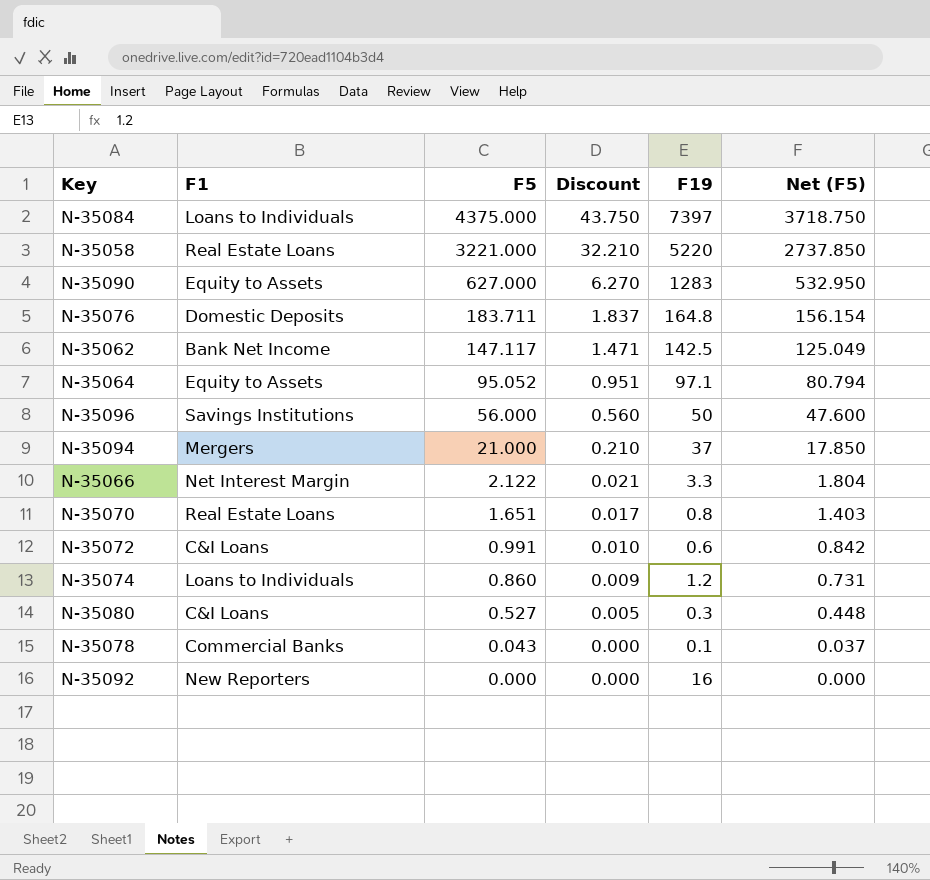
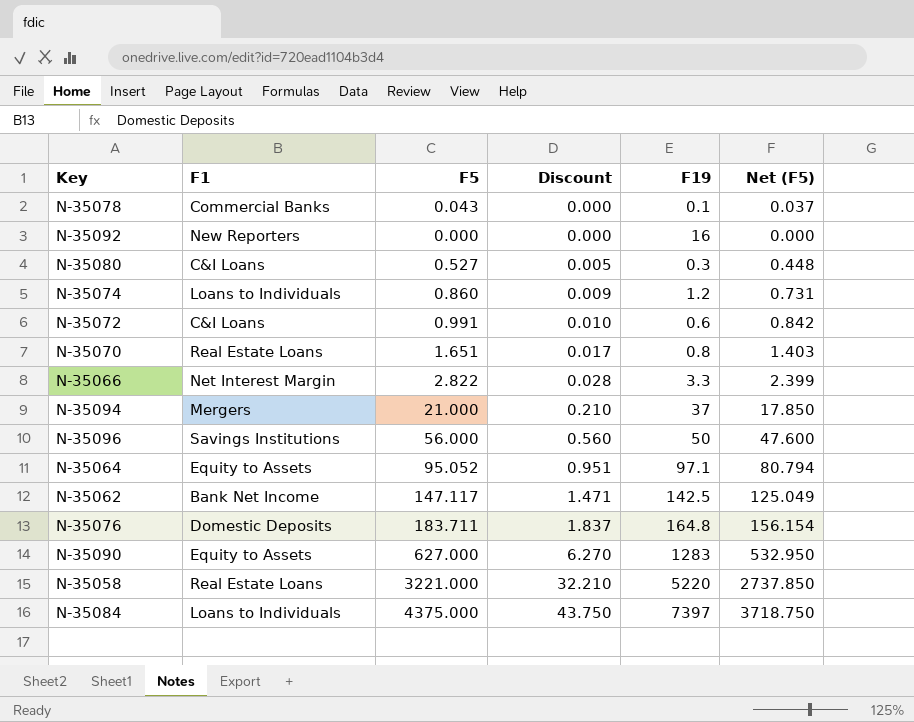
row order: F5 descending -> Discount ascending
N-35066 | F5: 2.122 -> 2.822
N-35066 | Discount: 0.021 -> 0.028
N-35066 | Net (F5): 1.804 -> 2.399

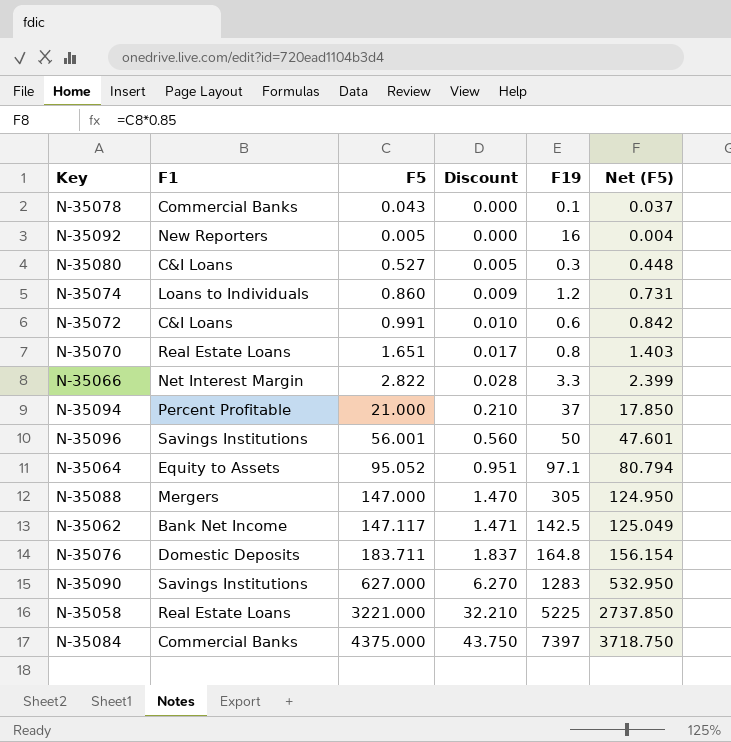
N-35092 | F5: 0.000 -> 0.005
N-35092 | Net (F5): 0.000 -> 0.004
N-35094 | F1: Mergers -> Percent Profitable
N-35096 | F5: 56.000 -> 56.001
N-35096 | Net (F5): 47.600 -> 47.601
row N-35088: none -> Mergers | 147.000 | 1.470 | 305 | 124.950
N-35090 | F1: Equity to Assets -> Savings Institutions
N-35058 | F19: 5220 -> 5225
N-35084 | F1: Loans to Individuals -> Commercial Banks

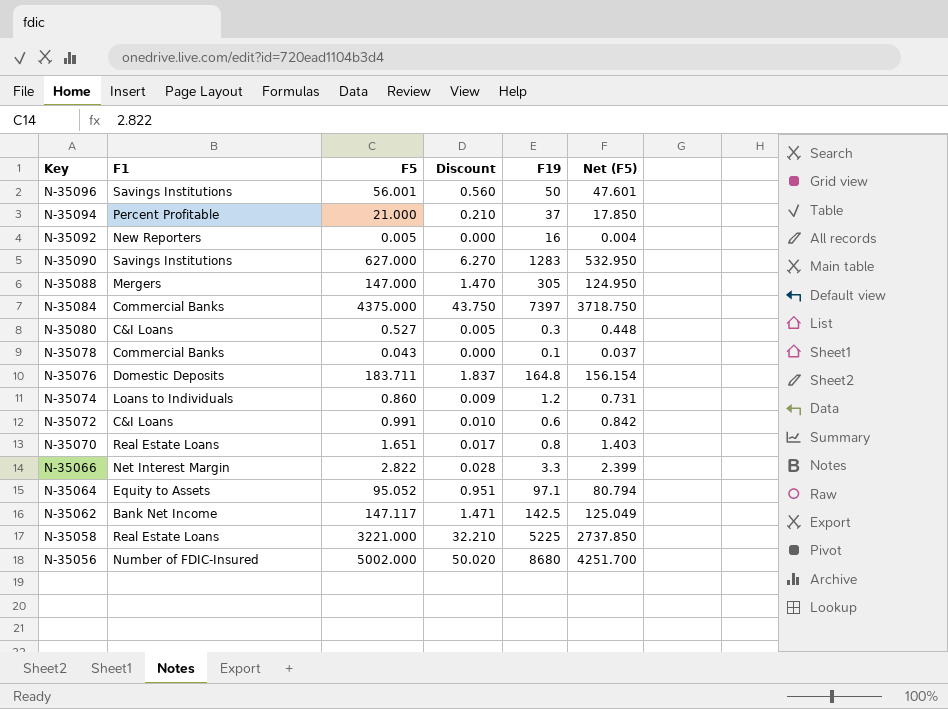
row order: Discount ascending -> Key descending
row N-35056: none -> Number of FDIC-Insured | 5002.000 | 50.020 | 8680 | 4251.700

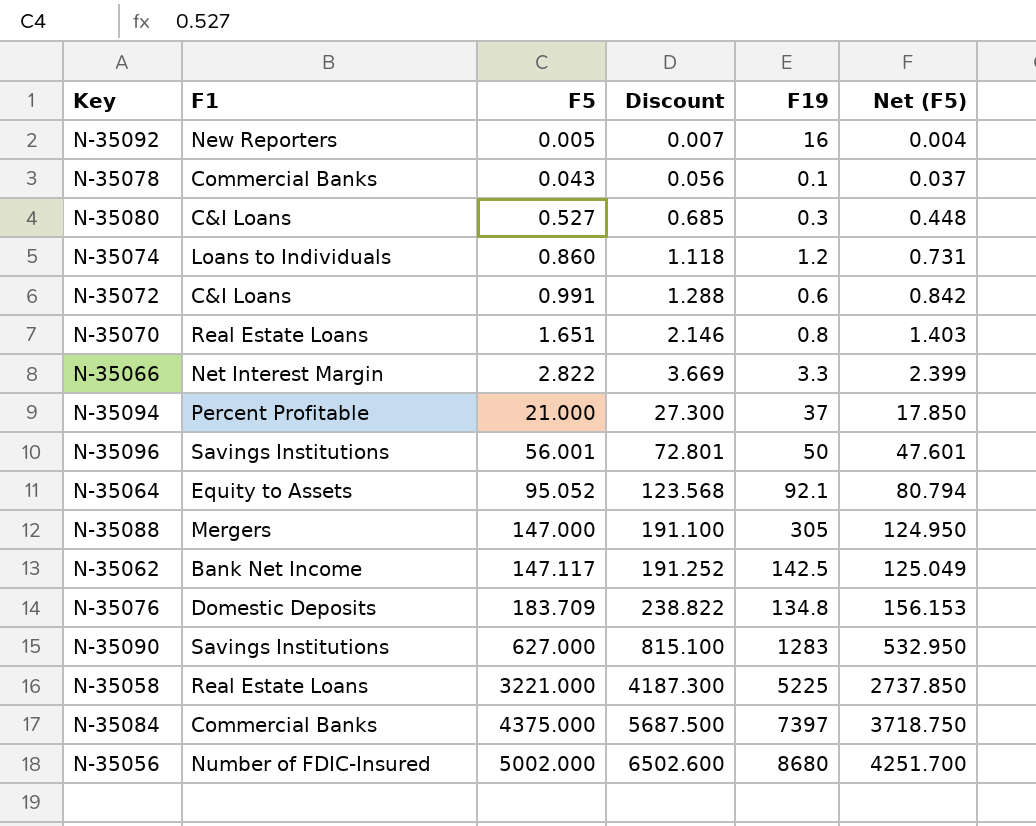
row order: Key descending -> F5 ascending
column Discount | formula: [F5] * 0.01 -> [F5] * 1.3
N-35064 | F19: 97.1 -> 92.1
N-35076 | F5: 183.711 -> 183.709
N-35076 | F19: 164.8 -> 134.8
N-35076 | Net (F5): 156.154 -> 156.153

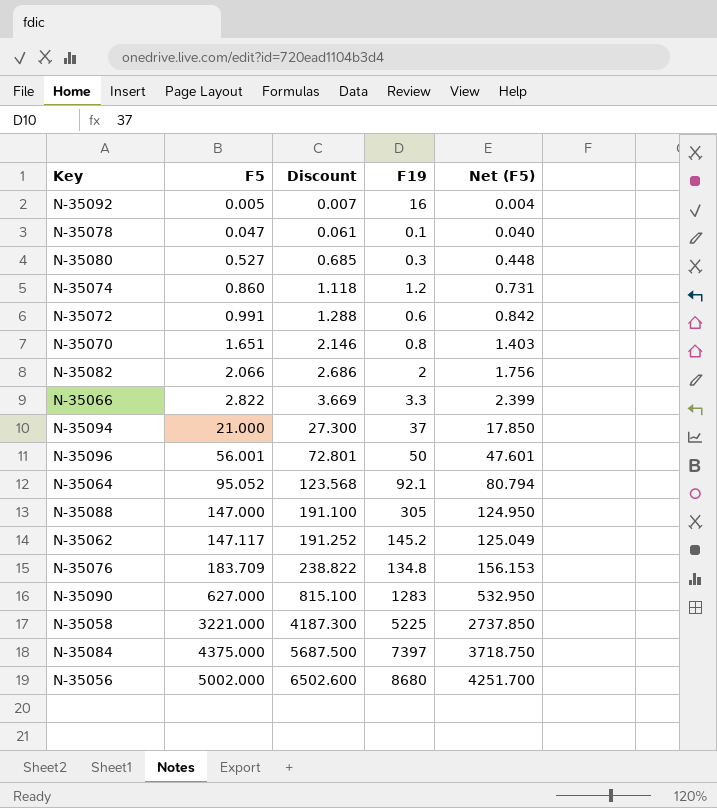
column F1 | position: 2 -> none
N-35078 | F5: 0.043 -> 0.047
N-35078 | Discount: 0.056 -> 0.061
N-35078 | Net (F5): 0.037 -> 0.040
row N-35082: none -> 2.066 | 2.686 | 2 | 1.756
N-35062 | F19: 142.5 -> 145.2

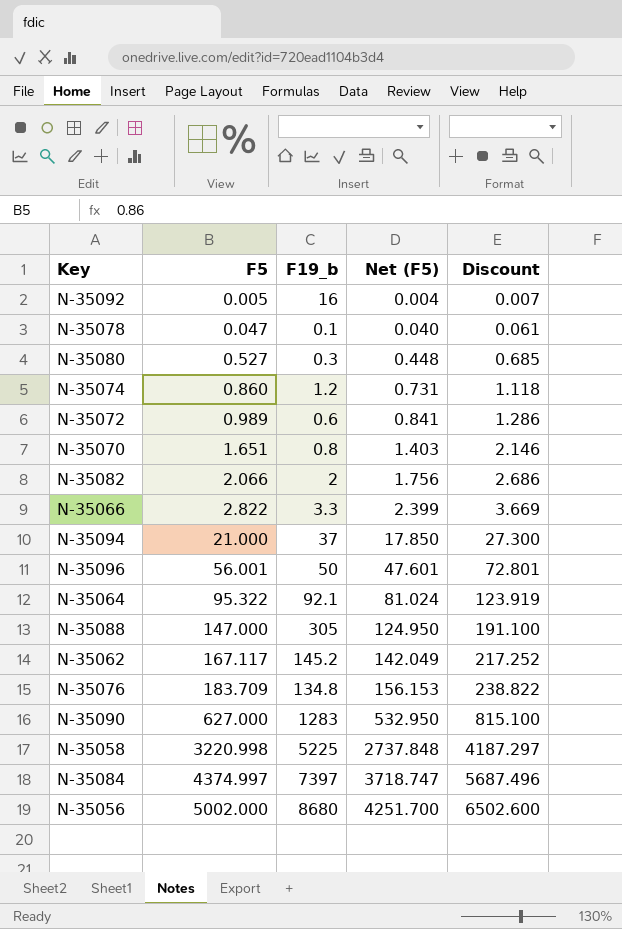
column name: F19 -> F19_b
column Discount | position: 3 -> 5
N-35072 | F5: 0.991 -> 0.989
N-35072 | Net (F5): 0.842 -> 0.841
N-35072 | Discount: 1.288 -> 1.286
N-35064 | F5: 95.052 -> 95.322
N-35064 | Net (F5): 80.794 -> 81.024
N-35064 | Discount: 123.568 -> 123.919
N-35062 | F5: 147.117 -> 167.117
N-35062 | Net (F5): 125.049 -> 142.049
N-35062 | Discount: 191.252 -> 217.252
N-35058 | F5: 3221.000 -> 3220.998
N-35058 | Net (F5): 2737.850 -> 2737.848
N-35058 | Discount: 4187.300 -> 4187.297
N-35084 | F5: 4375.000 -> 4374.997
N-35084 | Net (F5): 3718.750 -> 3718.747
N-35084 | Discount: 5687.500 -> 5687.496

